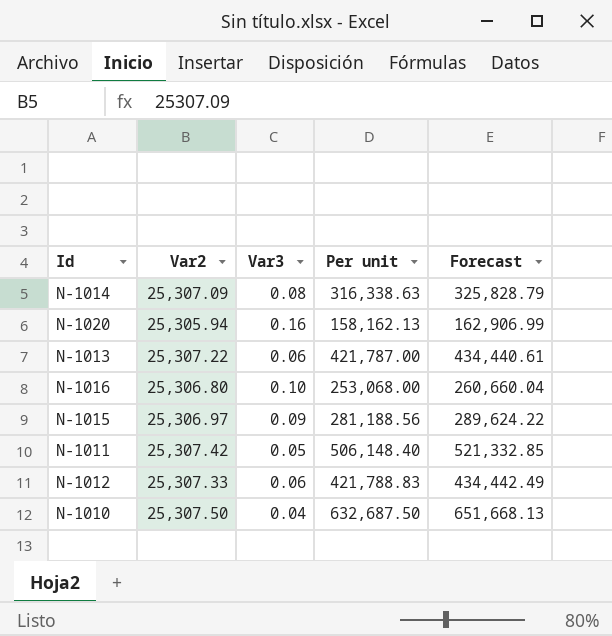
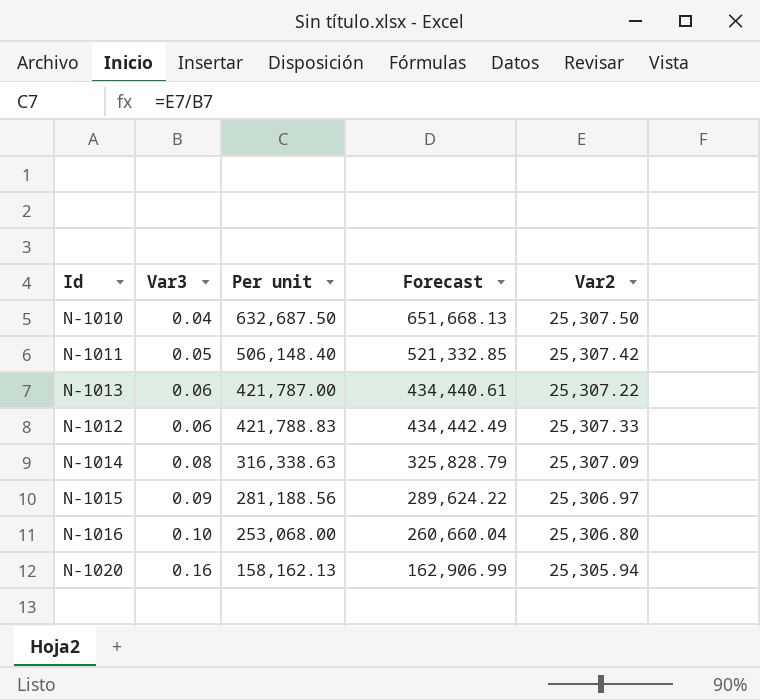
row order: none -> Var3 ascending
column Var2 | position: 2 -> 5

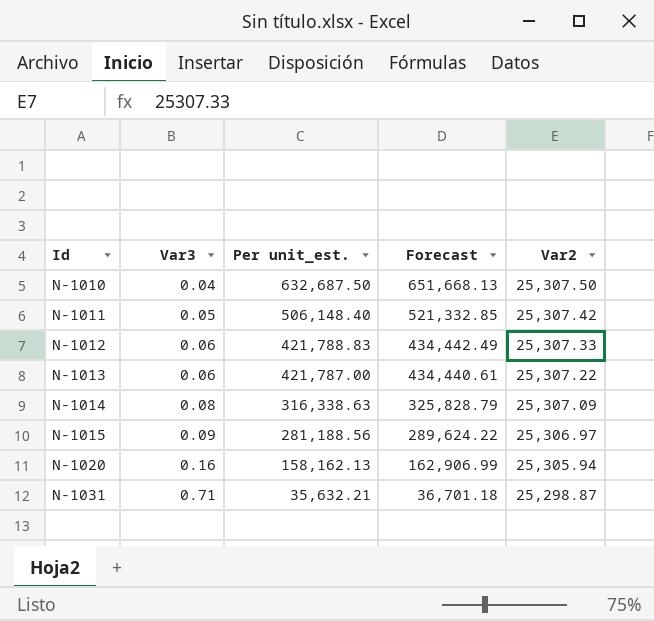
row order: Var3 ascending -> Id ascending
column name: Per unit -> Per unit_est.
row N-1016: 0.10 | 253,068.00 | 260,660.04 | 25,306.80 -> none
row N-1031: none -> 0.71 | 35,632.21 | 36,701.18 | 25,298.87

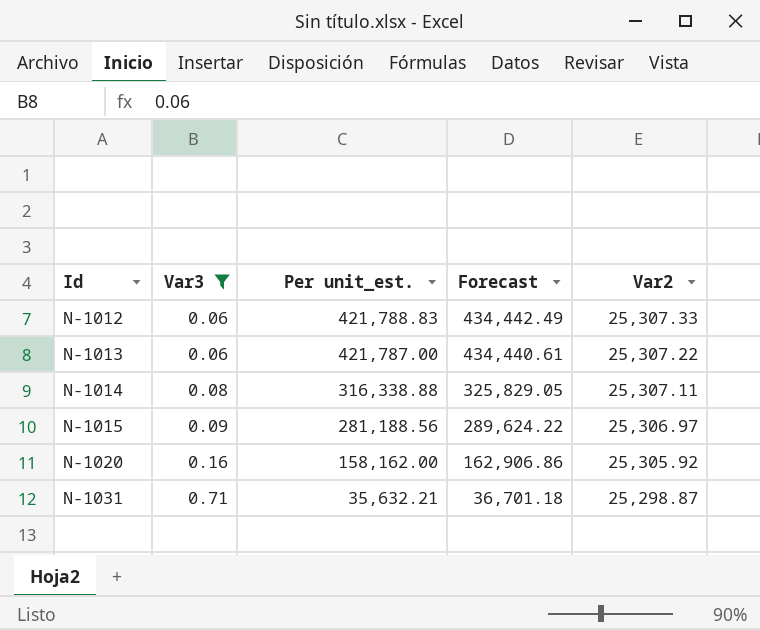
filter: none -> Var3 >= 0.06
N-1014 | Per unit_est.: 316,338.63 -> 316,338.88
N-1014 | Forecast: 325,828.79 -> 325,829.05
N-1014 | Var2: 25,307.09 -> 25,307.11
N-1020 | Per unit_est.: 158,162.13 -> 158,162.00
N-1020 | Forecast: 162,906.99 -> 162,906.86
N-1020 | Var2: 25,305.94 -> 25,305.92

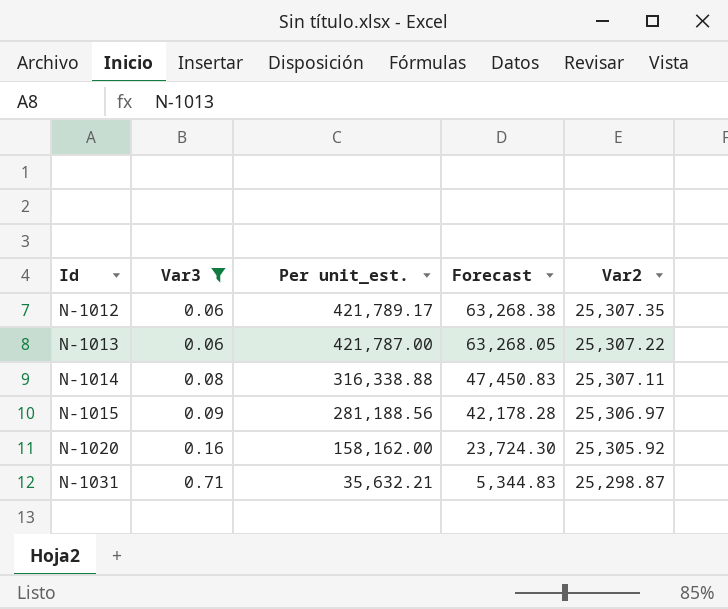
column Forecast | formula: [Per unit_est.] * 1.03 -> [Per unit_est.] * 0.15
N-1012 | Per unit_est.: 421,788.83 -> 421,789.17
N-1012 | Var2: 25,307.33 -> 25,307.35

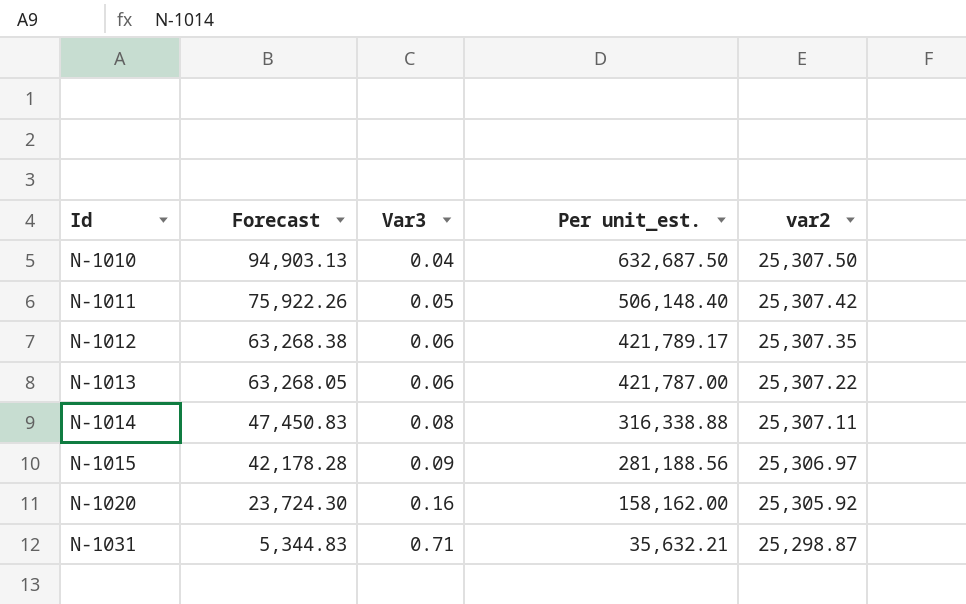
filter: Var3 >= 0.06 -> none
column Forecast | position: 4 -> 2
column name: Var2 -> var2

